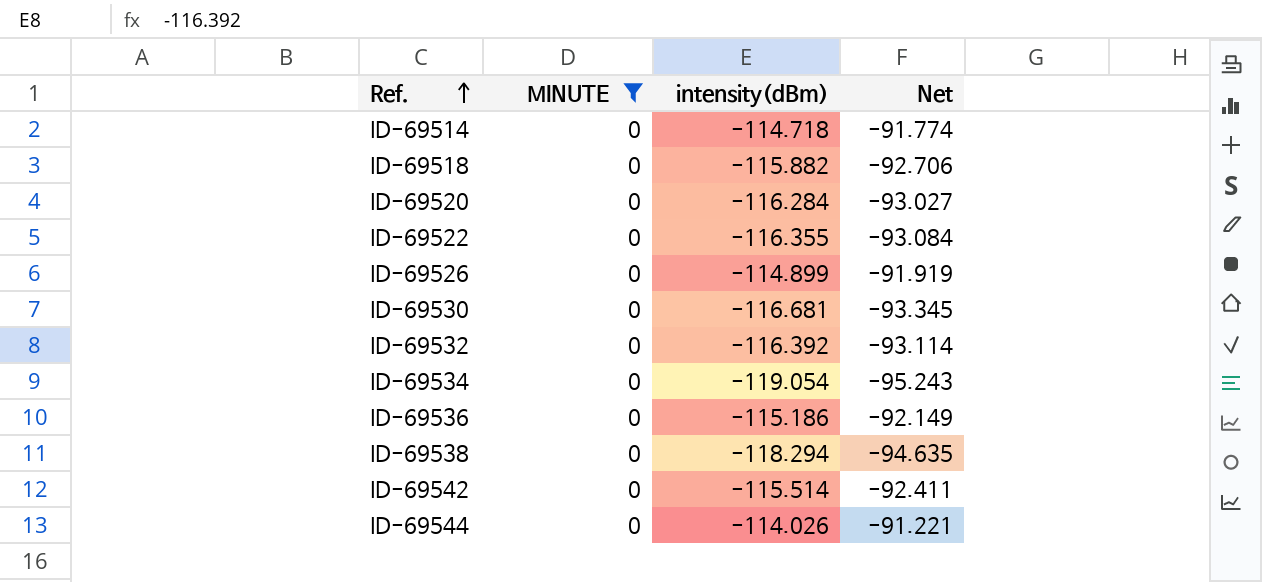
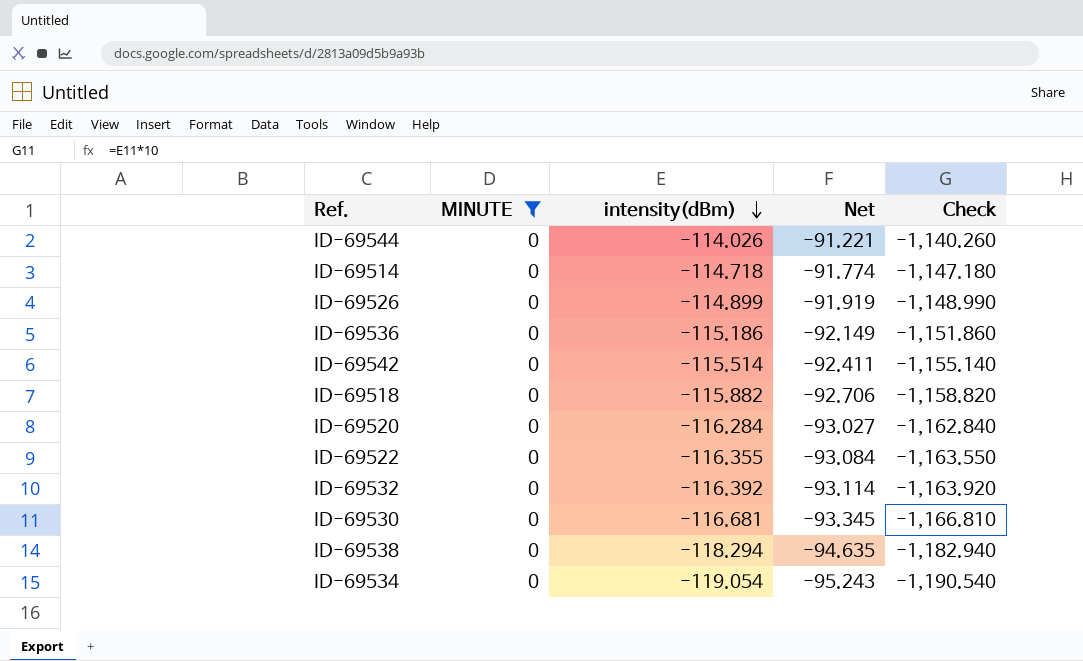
row order: Ref. ascending -> intensity(dBm) descending
column Check | formula: none -> [intensity(dBm)] * 10

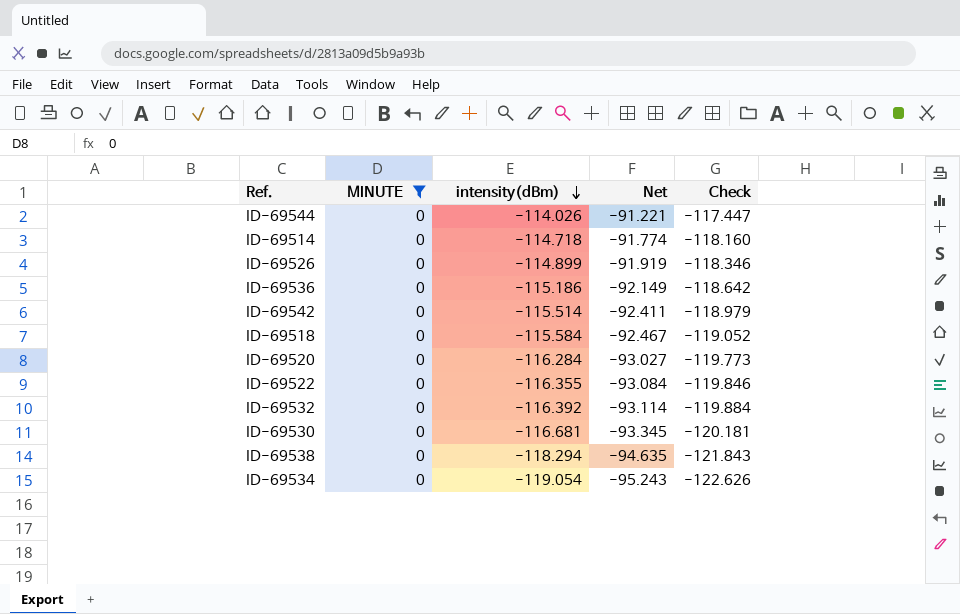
column Check | formula: [intensity(dBm)] * 10 -> [intensity(dBm)] * 1.03
ID-69518 | intensity(dBm): -115.882 -> -115.584
ID-69518 | Net: -92.706 -> -92.467

